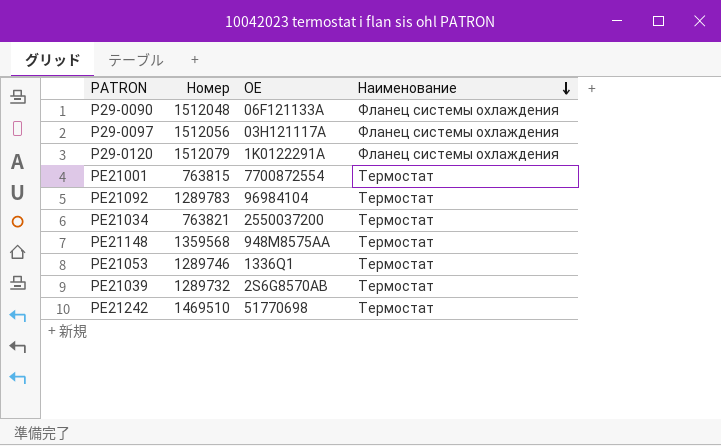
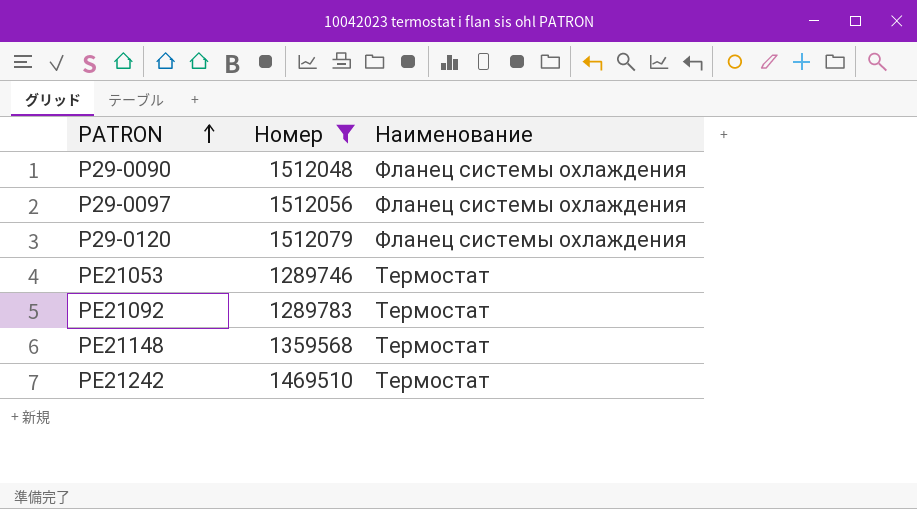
filter: none -> Номер >= 1289746
row order: Наименование descending -> PATRON ascending
column OE | position: 3 -> none

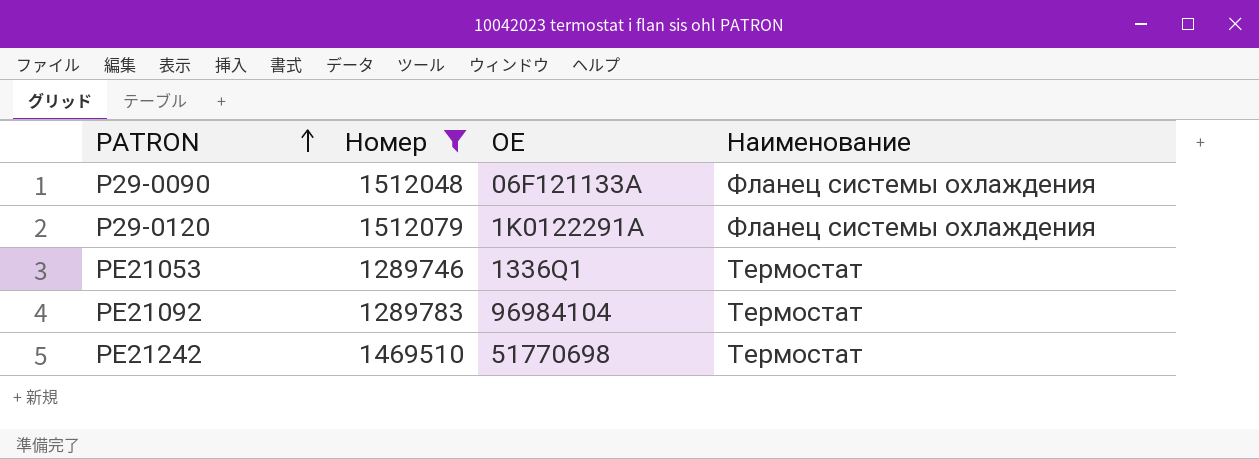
column OE | position: none -> 3
row P29-0097: 1512056 | Фланец системы охлаждения -> none
row PE21148: 1359568 | Термостат -> none

